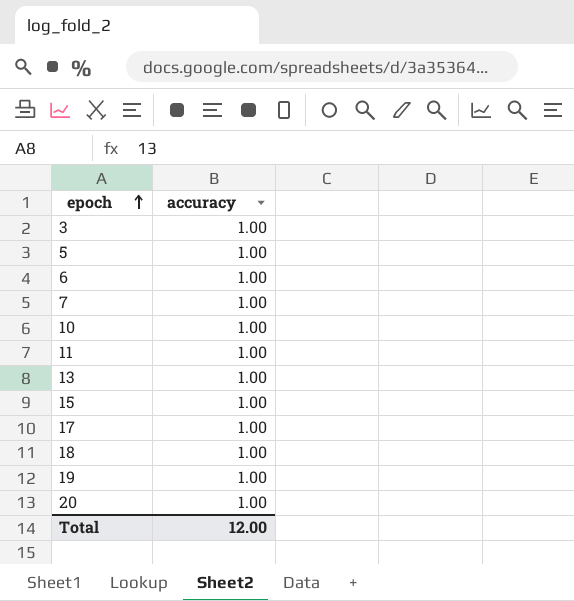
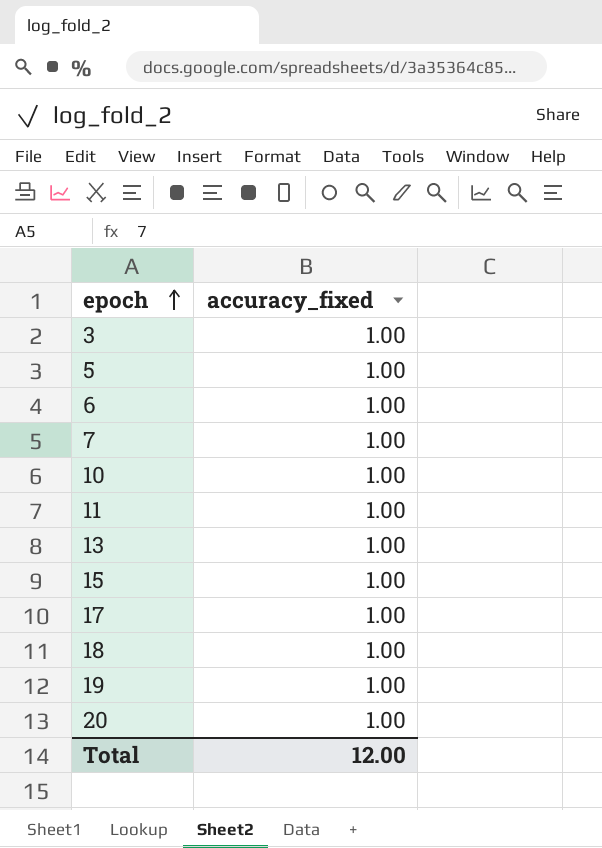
column name: accuracy -> accuracy_fixed

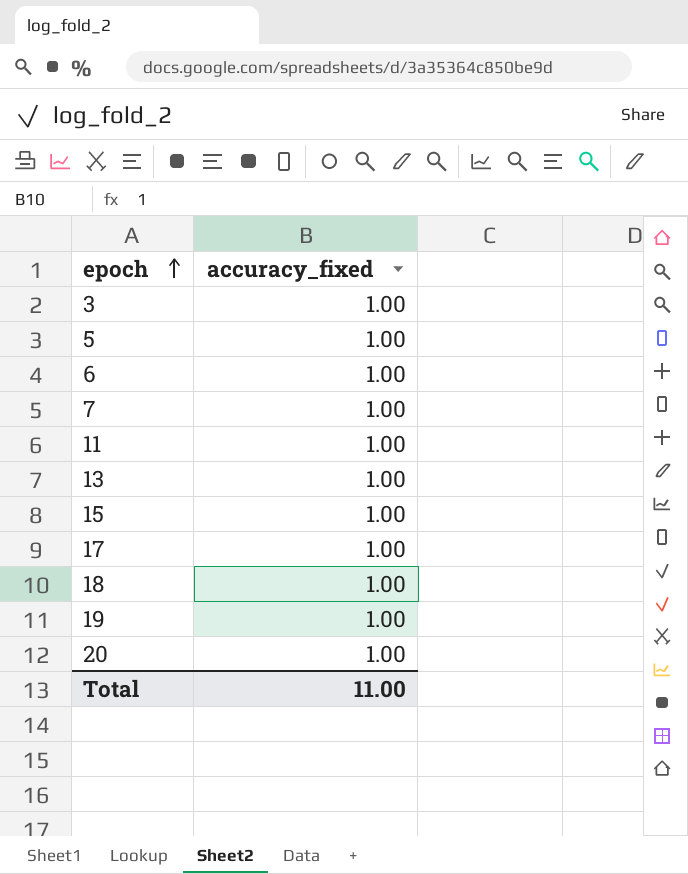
row 10: 1.00 -> none
Total | accuracy_fixed: 12.00 -> 11.00

